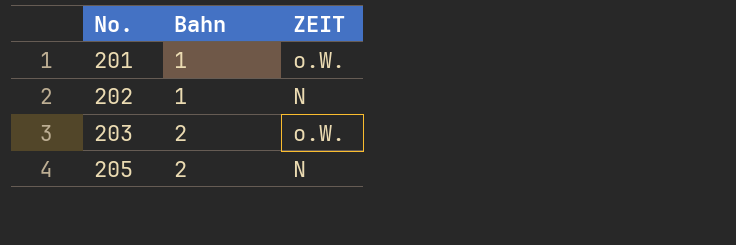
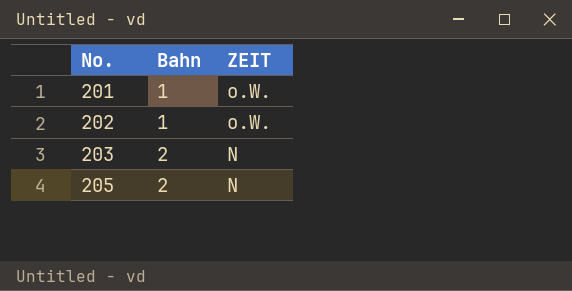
202 | ZEIT: N -> o.W.
203 | ZEIT: o.W. -> N

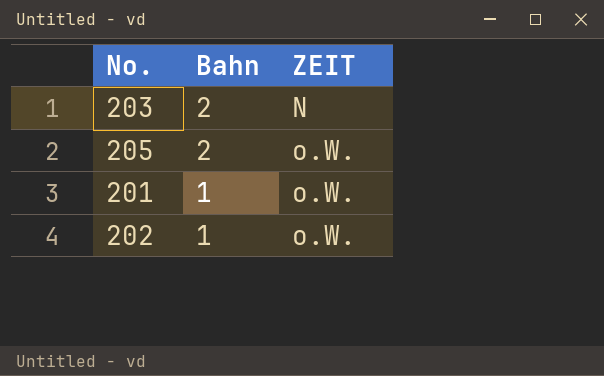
row order: No. ascending -> Bahn descending
205 | ZEIT: N -> o.W.

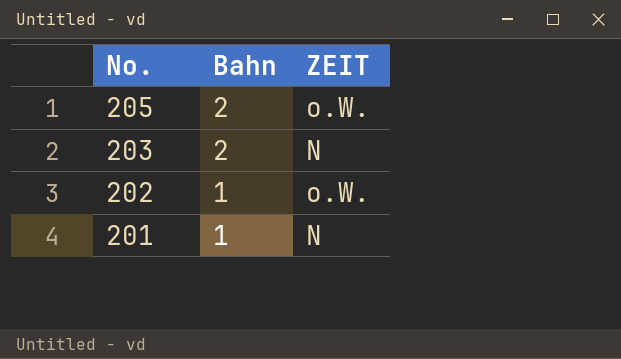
row order: Bahn descending -> No. descending
201 | ZEIT: o.W. -> N

